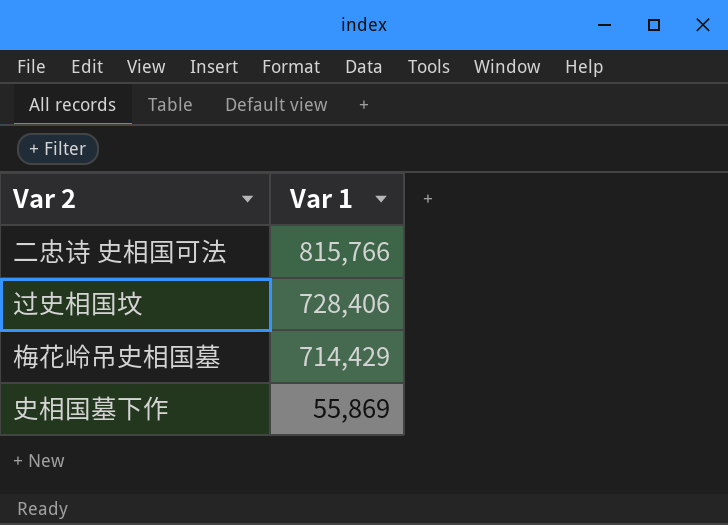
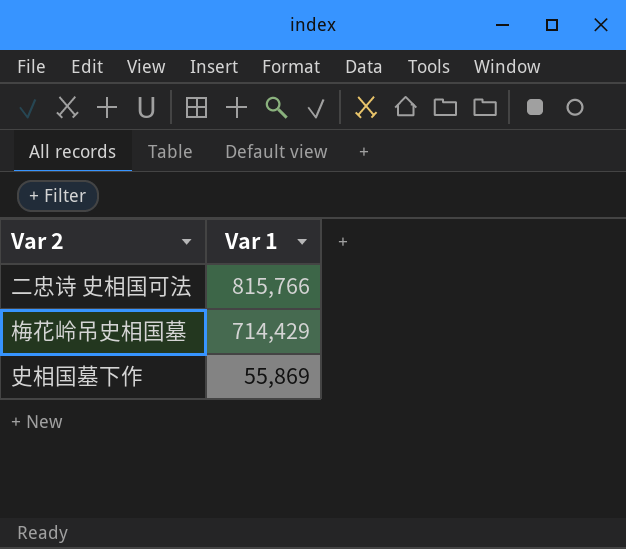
row 过史相国坟: 728,406 -> none

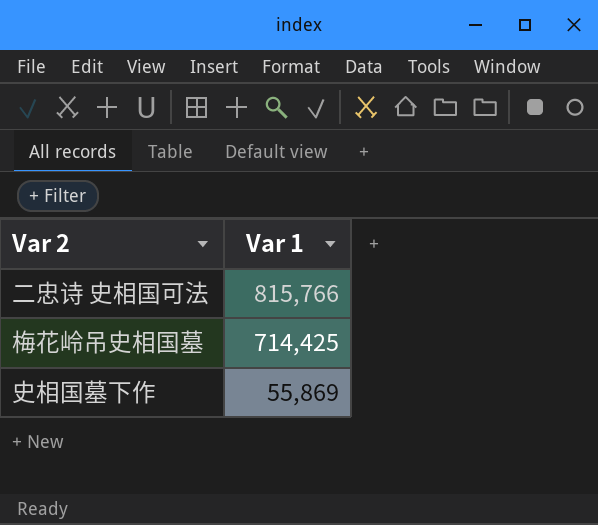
梅花岭吊史相国墓 | Var 1: 714,429 -> 714,425

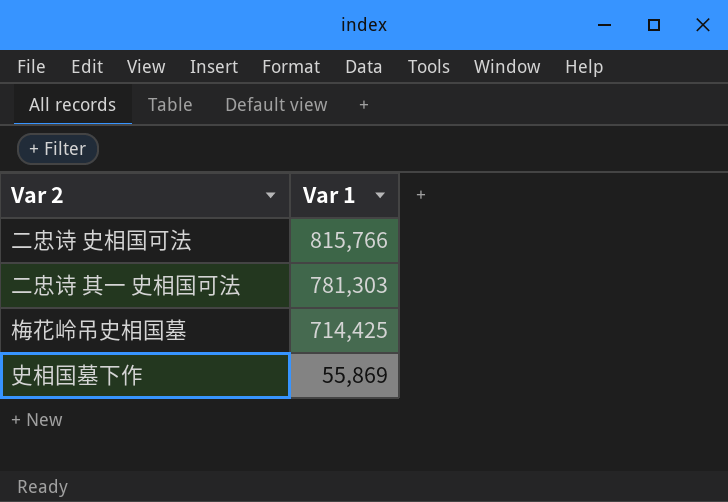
row 二忠诗 其一 史相国可法: none -> 781,303

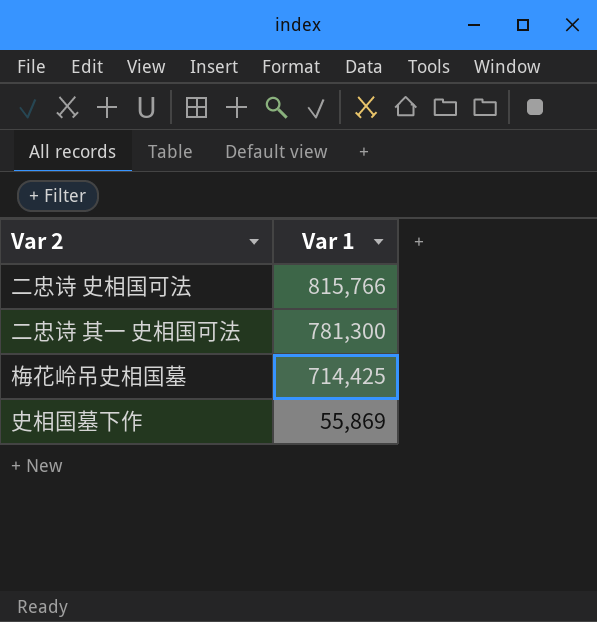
二忠诗 其一 史相国可法 | Var 1: 781,303 -> 781,300

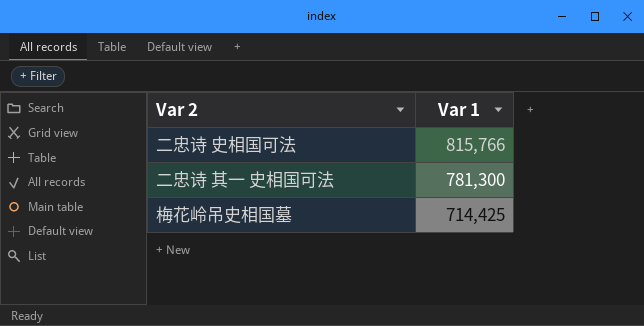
row 史相国墓下作: 55,869 -> none

